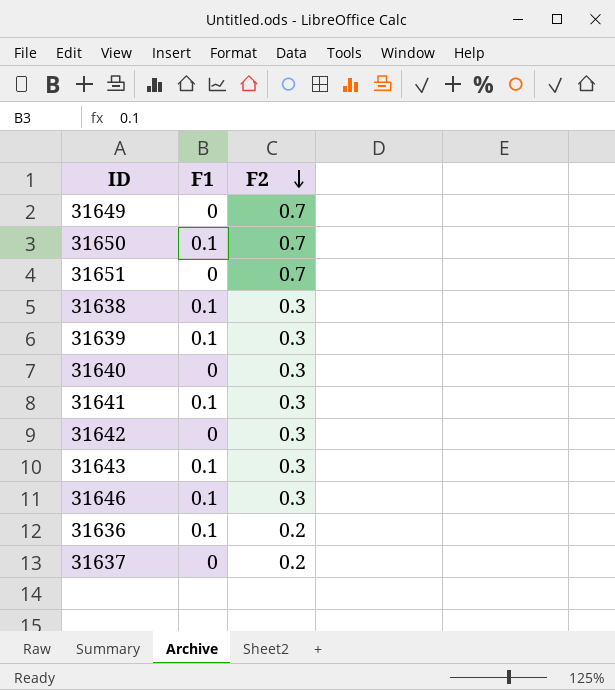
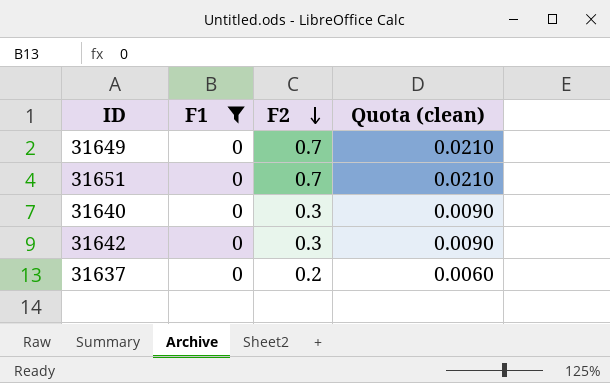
filter: none -> F1 = 0
column Quota (clean) | formula: none -> [F2] * 0.03

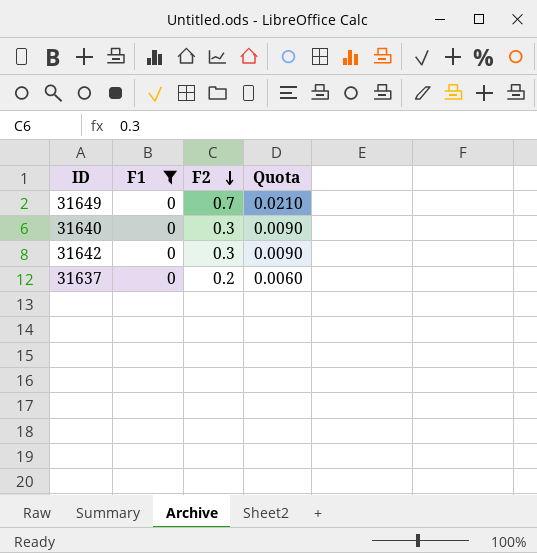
column name: Quota (clean) -> Quota
row 31651: 0 | 0.7 | 0.0210 -> none

